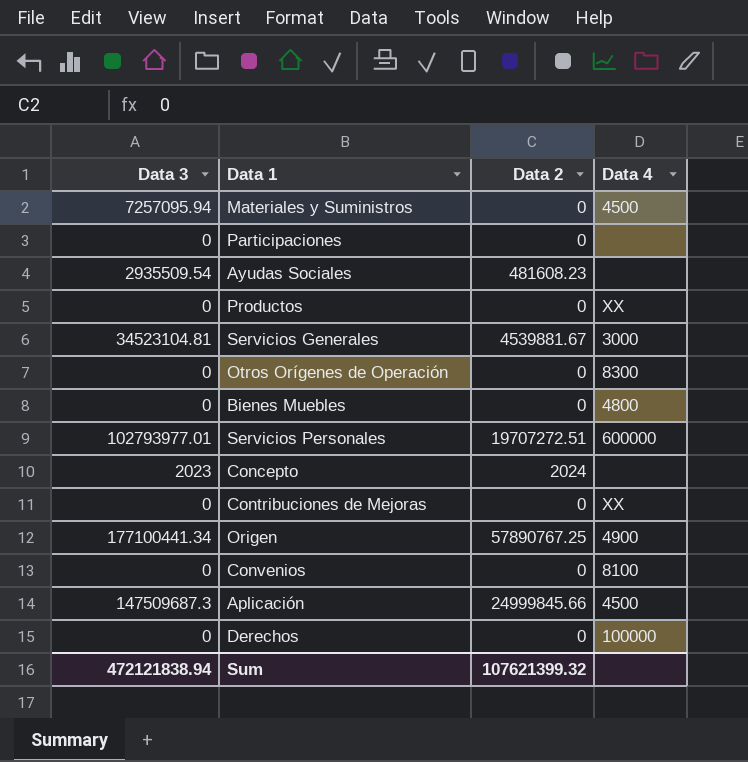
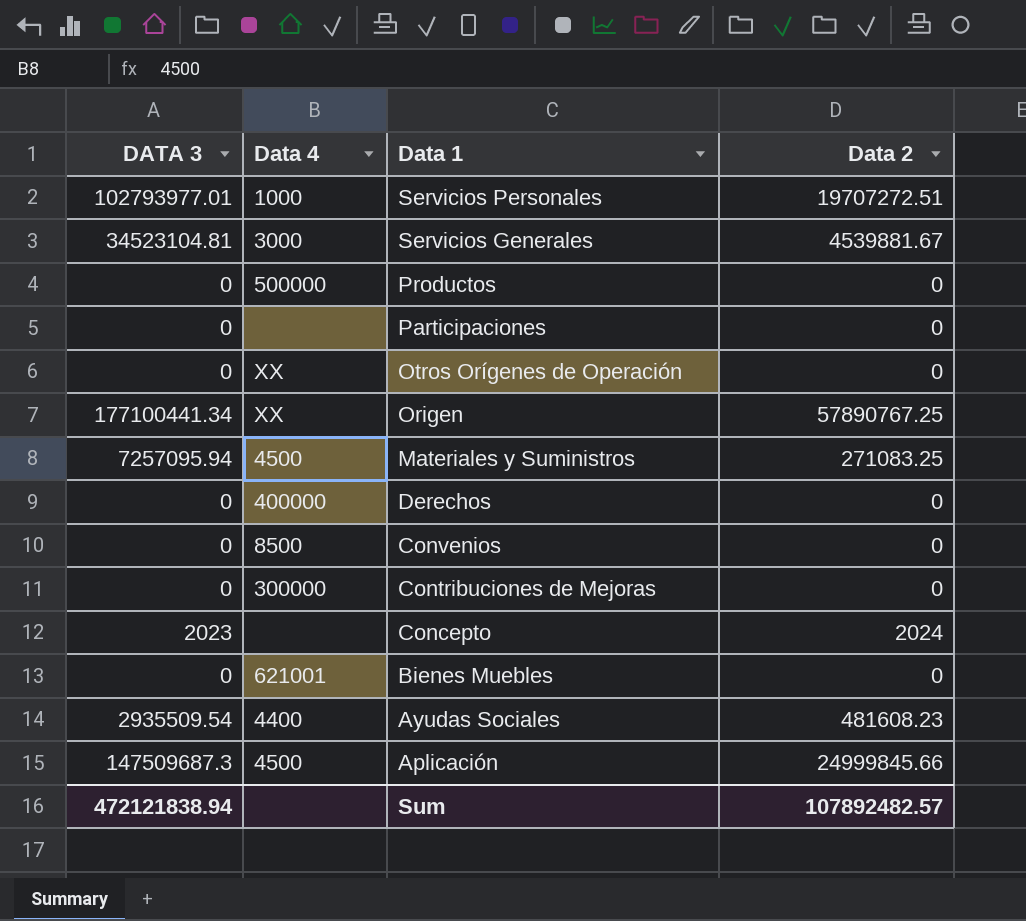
row order: none -> Data 1 descending
column name: Data 3 -> DATA 3
column Data 4 | position: 4 -> 2
Servicios Personales | Data 4: 600000 -> 1000
Productos | Data 4: XX -> 500000
Otros Orígenes de Operación | Data 4: 8300 -> XX
Origen | Data 4: 4900 -> XX
Materiales y Suministros | Data 2: 0 -> 271083.25
Derechos | Data 4: 100000 -> 400000
Convenios | Data 4: 8100 -> 8500
Contribuciones de Mejoras | Data 4: XX -> 300000
Bienes Muebles | Data 4: 4800 -> 621001
Ayudas Sociales | Data 4: none -> 4400
Sum | Data 2: 107621399.32 -> 107892482.57

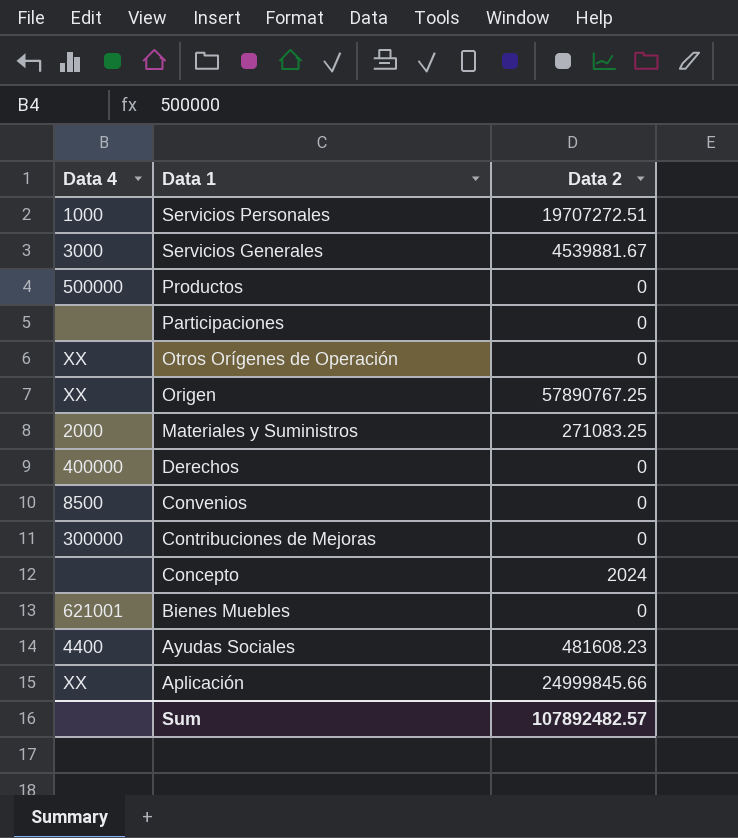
column DATA 3 | position: 1 -> none
Materiales y Suministros | Data 4: 4500 -> 2000
Aplicación | Data 4: 4500 -> XX

